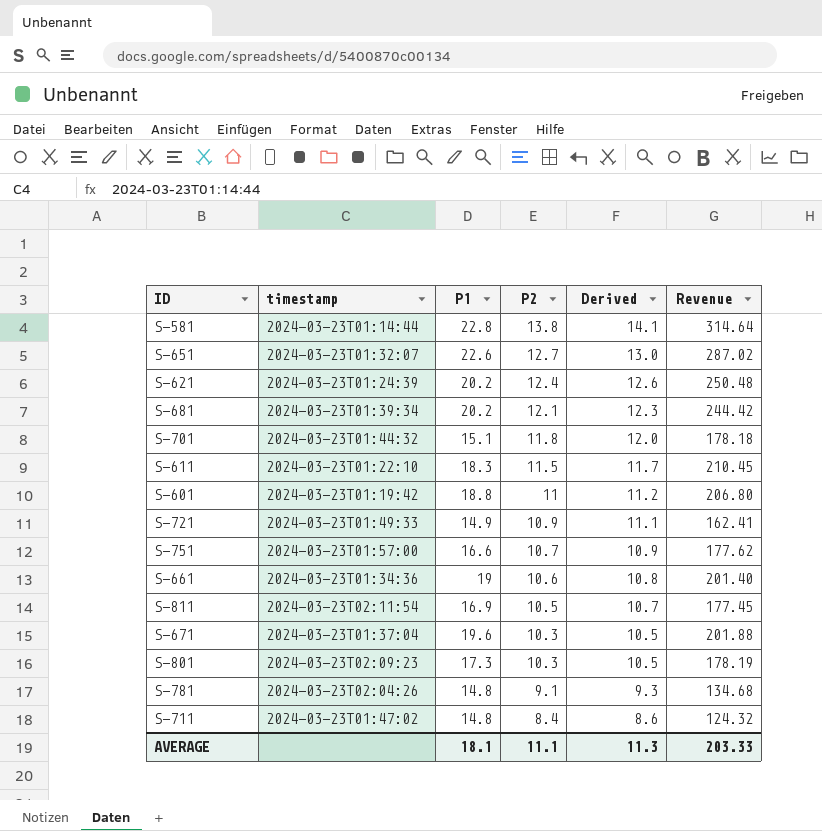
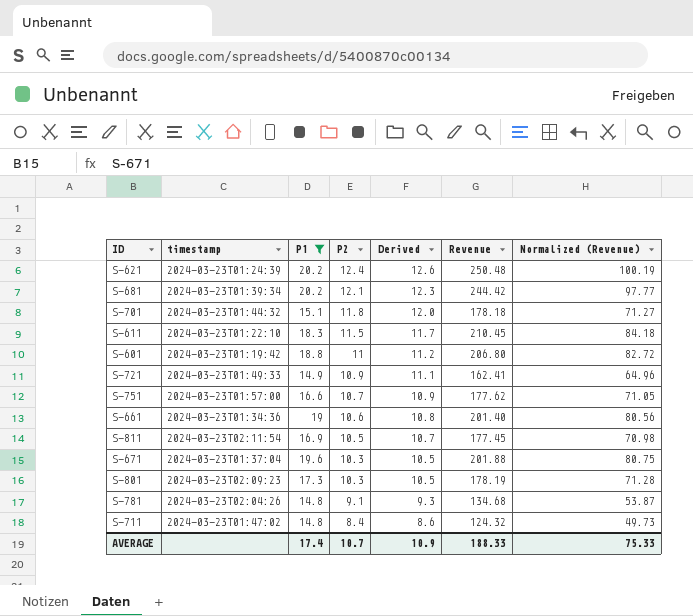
filter: none -> P1 <= 20.2
column Normalized (Revenue) | formula: none -> [Revenue] * 0.4
AVERAGE | P1: 18.1 -> 17.4
AVERAGE | P2: 11.1 -> 10.7
AVERAGE | Derived: 11.3 -> 10.9
AVERAGE | Revenue: 203.33 -> 188.33

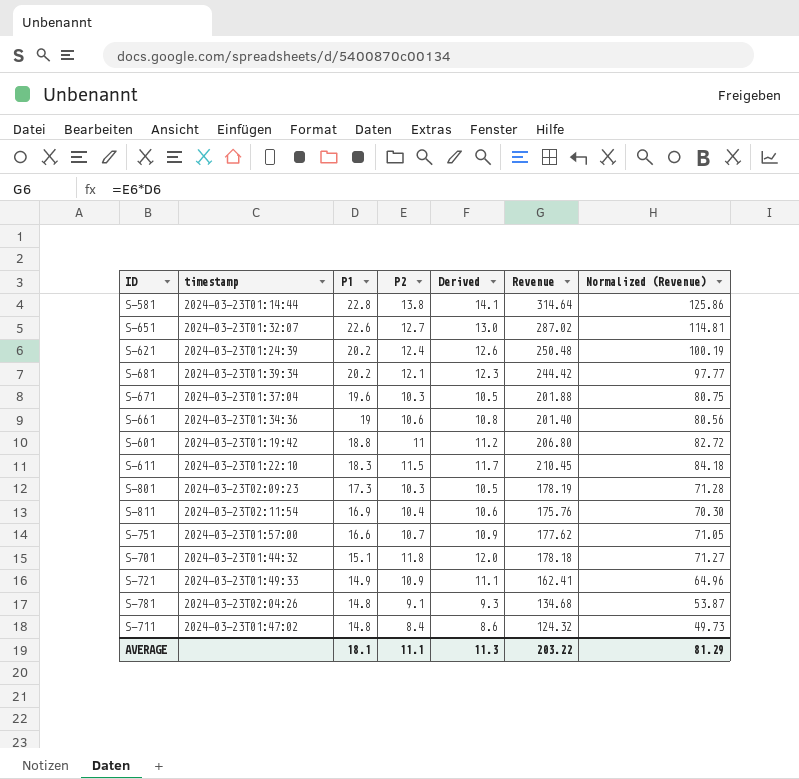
filter: P1 <= 20.2 -> none
row order: P2 descending -> P1 descending
S-811 | P2: 10.5 -> 10.4
S-811 | Derived: 10.7 -> 10.6
S-811 | Revenue: 177.45 -> 175.76
S-811 | Normalized (Revenue): 70.98 -> 70.30
AVERAGE | P1: 17.4 -> 18.1
AVERAGE | P2: 10.7 -> 11.1
AVERAGE | Derived: 10.9 -> 11.3
AVERAGE | Revenue: 188.33 -> 203.22
AVERAGE | Normalized (Revenue): 75.33 -> 81.29

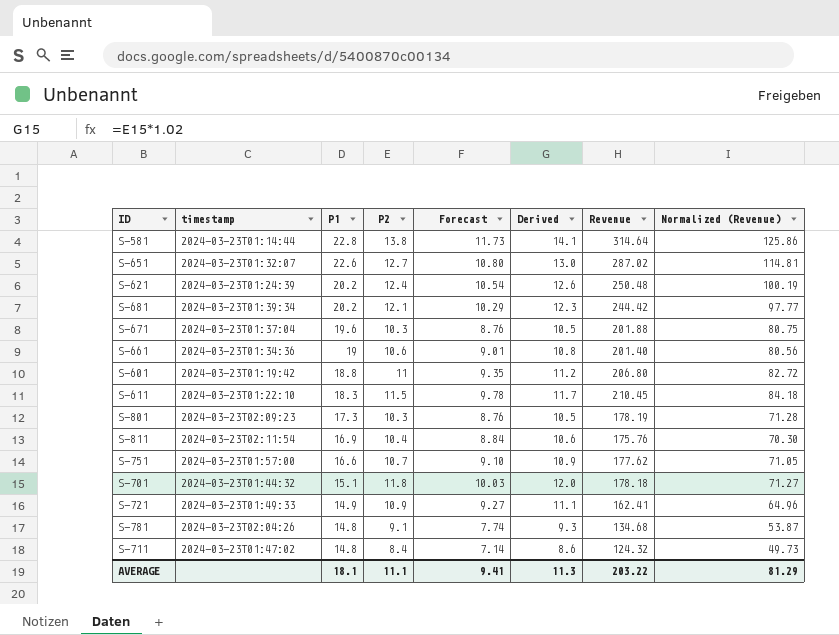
column Forecast | formula: none -> [P2] * 0.85

